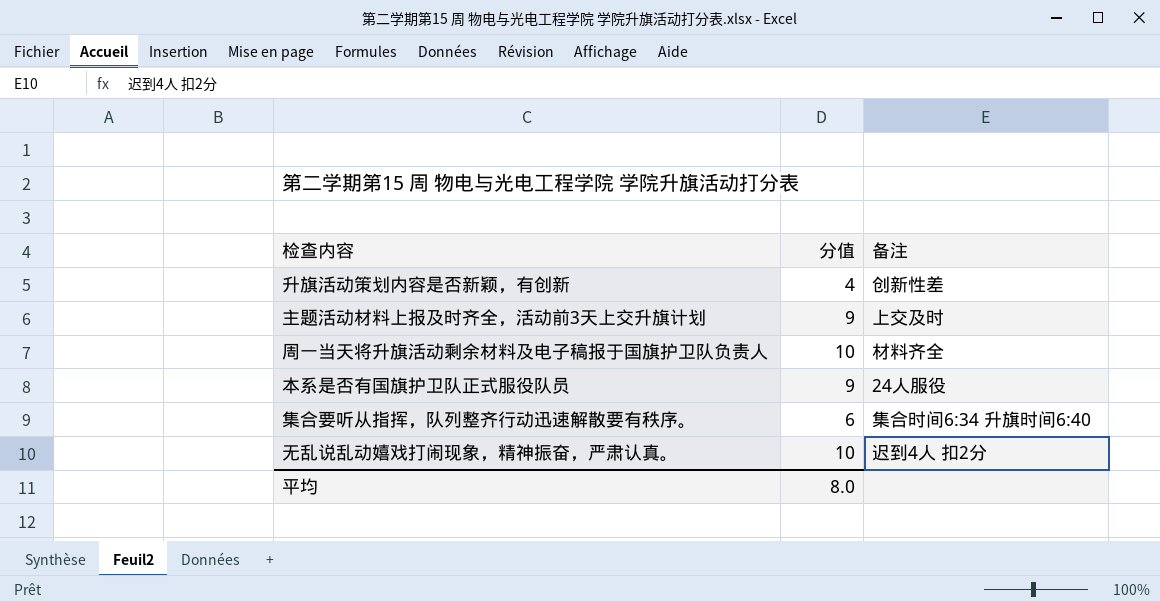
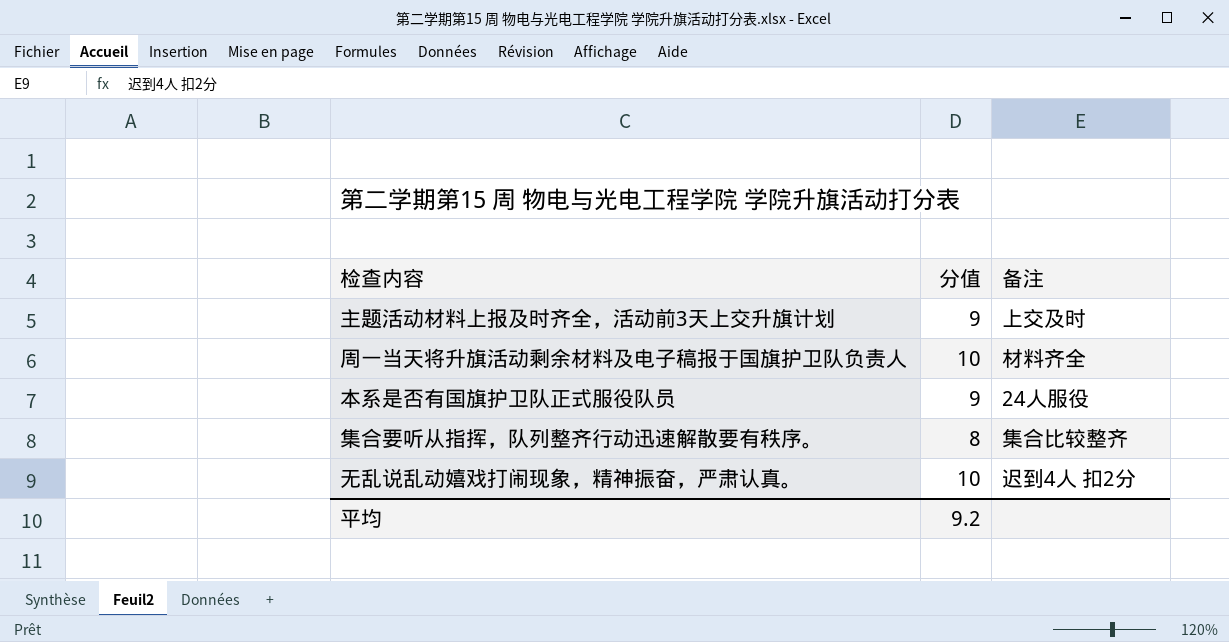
row 升旗活动策划内容是否新颖，有创新: 4 | 创新性差 -> none
集合要听从指挥，队列整齐行动迅速解散要有秩序。 | 分值: 6 -> 8
集合要听从指挥，队列整齐行动迅速解散要有秩序。 | 备注: 集合时间6:34 升旗时间6:40 -> 集合比较整齐
平均 | 分值: 8.0 -> 9.2

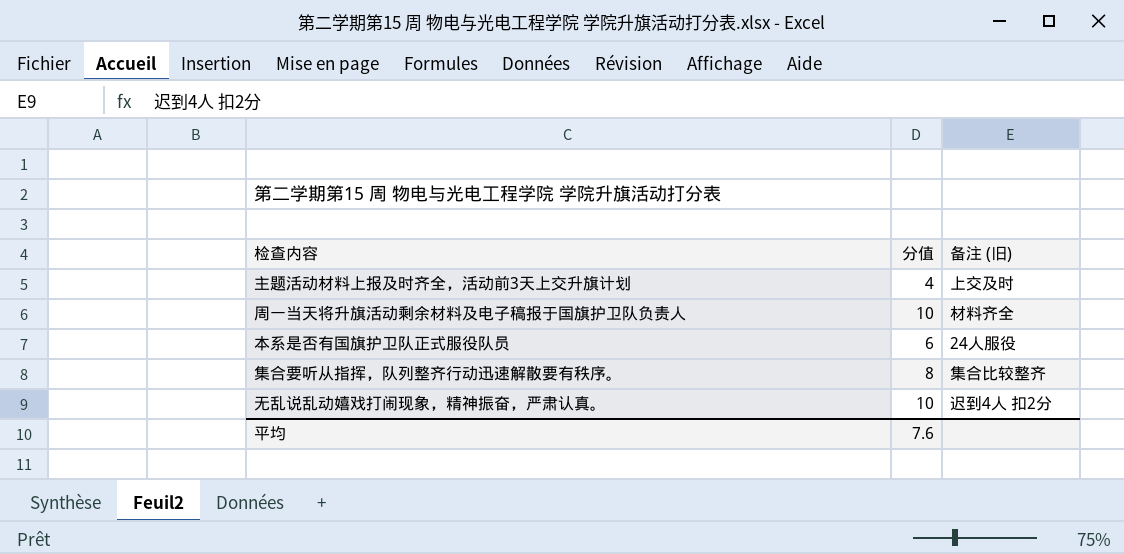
column name: 备注 -> 备注 (旧)
主题活动材料上报及时齐全，活动前3天上交升旗计划 | 分值: 9 -> 4
本系是否有国旗护卫队正式服役队员 | 分值: 9 -> 6
平均 | 分值: 9.2 -> 7.6

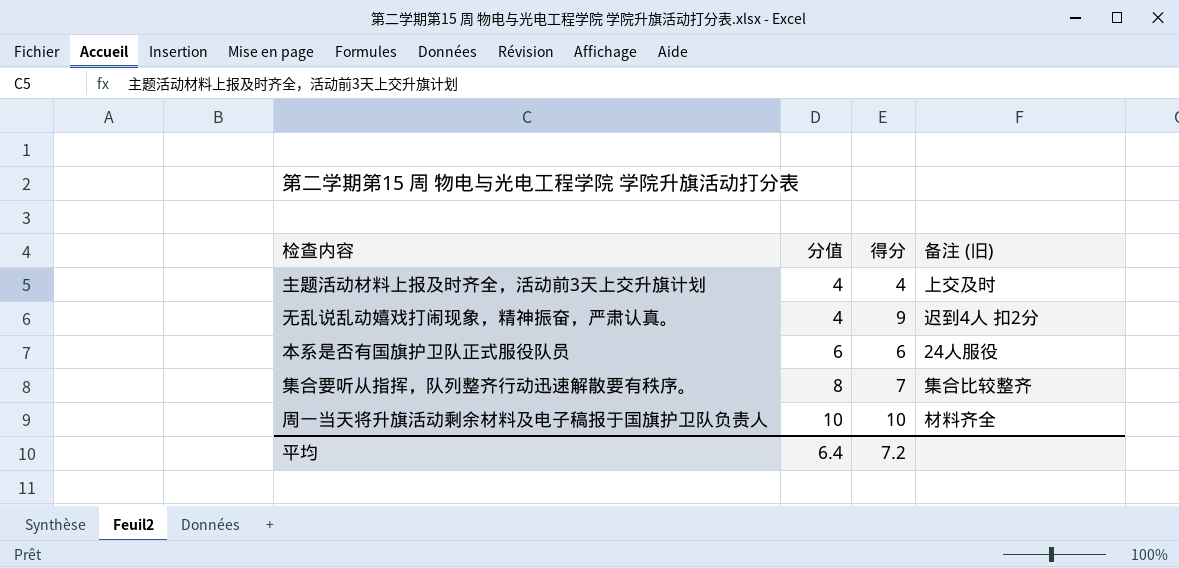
row order: none -> 分值 ascending
column 得分 | position: none -> 3
无乱说乱动嬉戏打闹现象，精神振奋，严肃认真。 | 分值: 10 -> 4
平均 | 分值: 7.6 -> 6.4

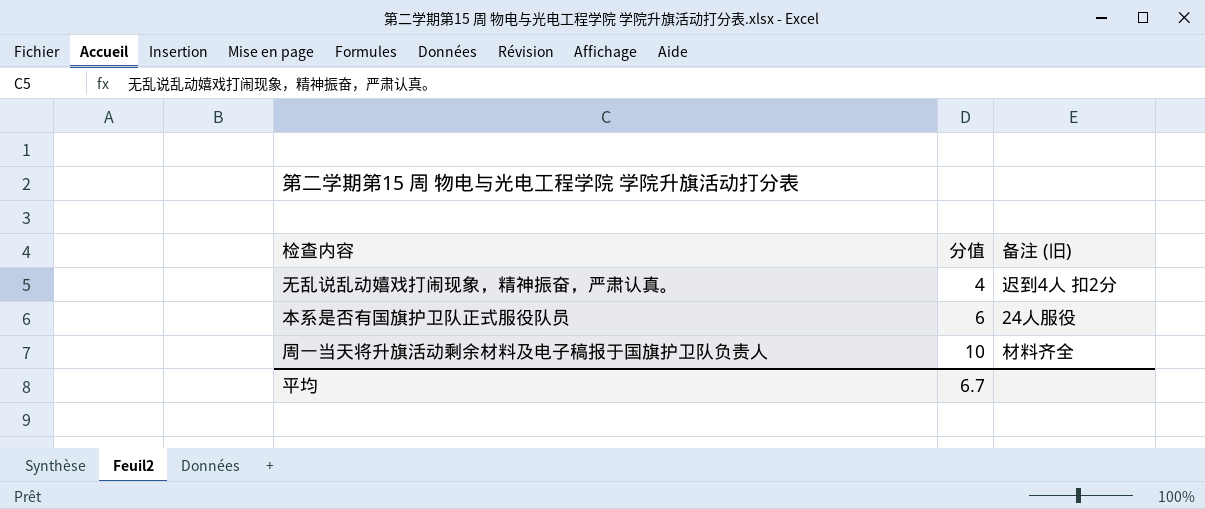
column 得分 | position: 3 -> none
row 主题活动材料上报及时齐全，活动前3天上交升旗计划: 4 | 4 | 上交及时 -> none
row 集合要听从指挥，队列整齐行动迅速解散要有秩序。: 8 | 7 | 集合比较整齐 -> none
平均 | 分值: 6.4 -> 6.7

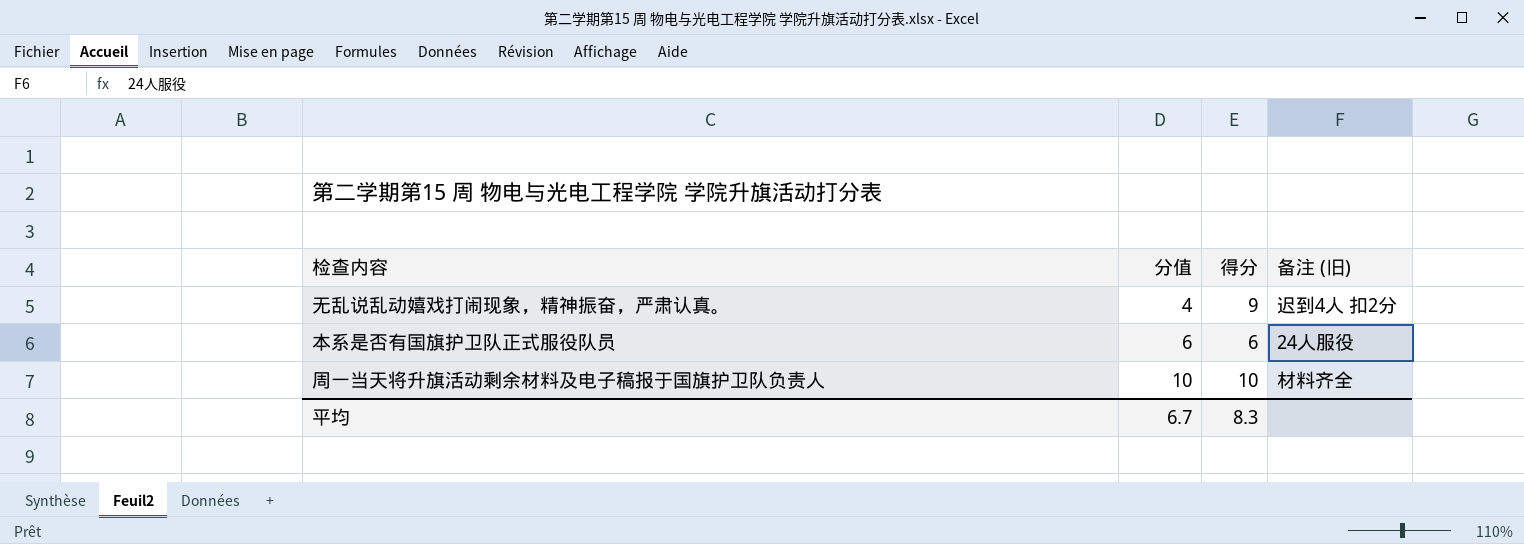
column 得分 | position: none -> 3

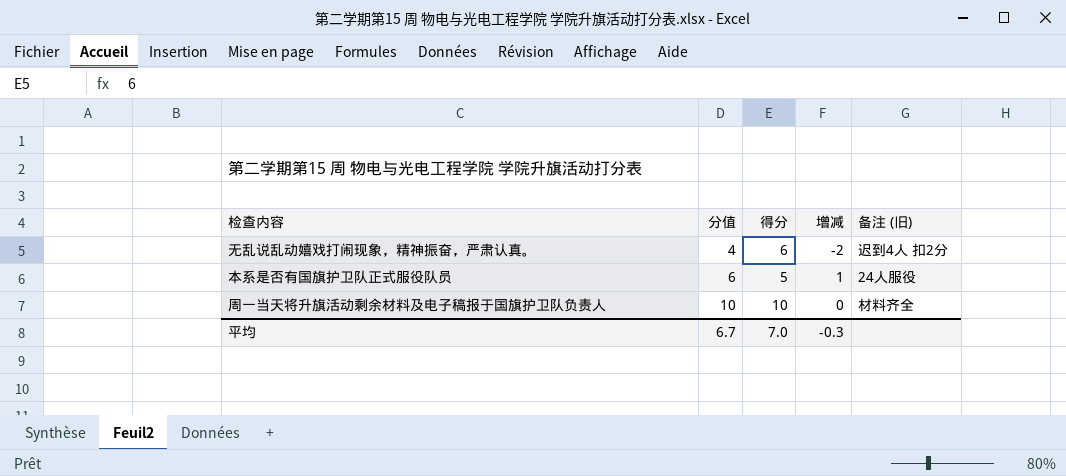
column 增减 | formula: none -> [分值] - [得分]
无乱说乱动嬉戏打闹现象，精神振奋，严肃认真。 | 得分: 9 -> 6
本系是否有国旗护卫队正式服役队员 | 得分: 6 -> 5
平均 | 得分: 8.3 -> 7.0

